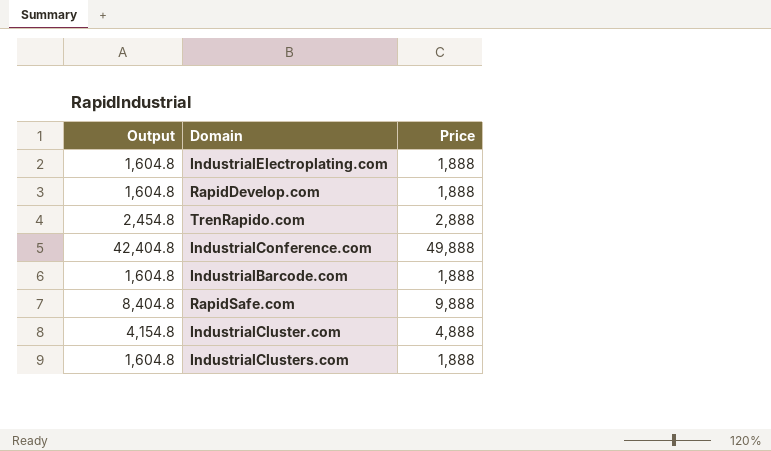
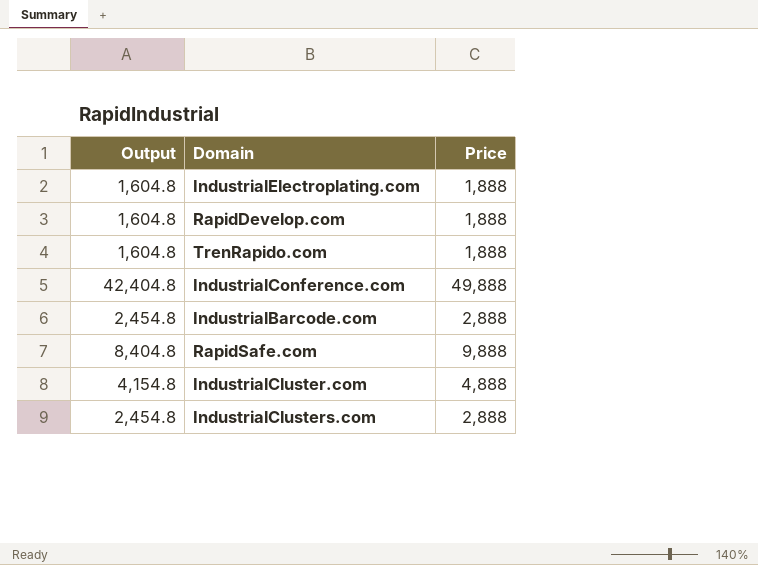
TrenRapido.com | Output: 2,454.8 -> 1,604.8
TrenRapido.com | Price: 2,888 -> 1,888
IndustrialBarcode.com | Output: 1,604.8 -> 2,454.8
IndustrialBarcode.com | Price: 1,888 -> 2,888
IndustrialClusters.com | Output: 1,604.8 -> 2,454.8
IndustrialClusters.com | Price: 1,888 -> 2,888

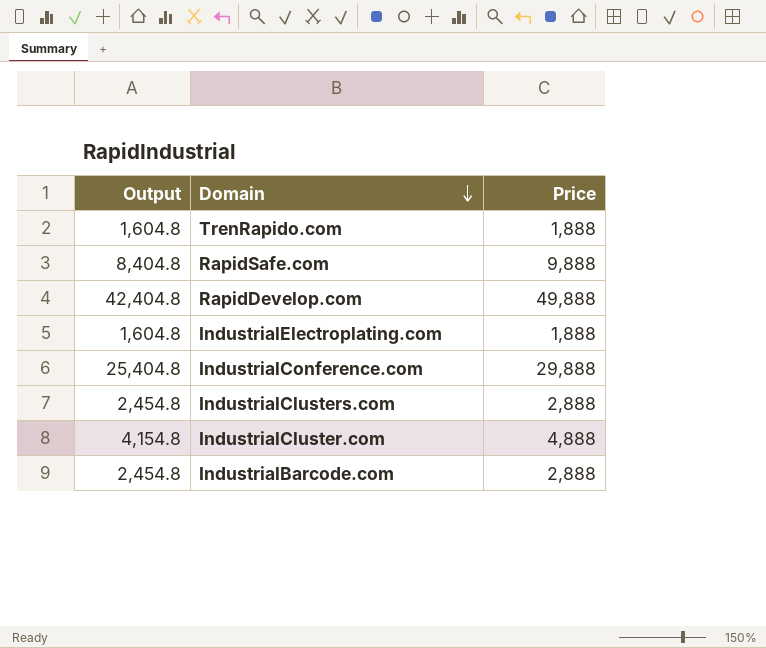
row order: none -> Domain descending
RapidDevelop.com | Output: 1,604.8 -> 42,404.8
RapidDevelop.com | Price: 1,888 -> 49,888
IndustrialConference.com | Output: 42,404.8 -> 25,404.8
IndustrialConference.com | Price: 49,888 -> 29,888

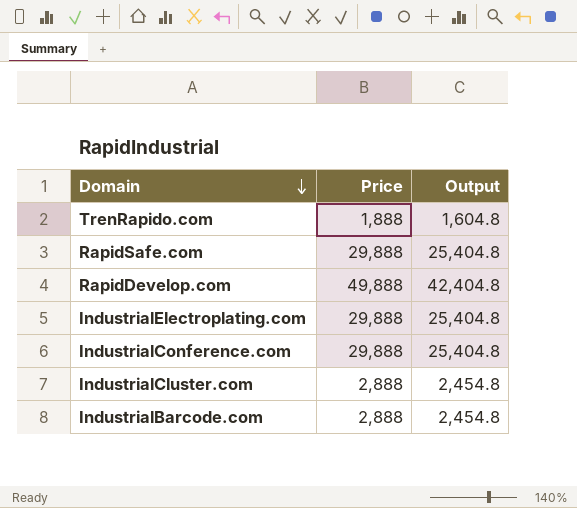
column Output | position: 1 -> 3
row IndustrialClusters.com: 2,454.8 | 2,888 -> none
RapidSafe.com | Price: 9,888 -> 29,888
RapidSafe.com | Output: 8,404.8 -> 25,404.8
IndustrialElectroplating.com | Price: 1,888 -> 29,888
IndustrialElectroplating.com | Output: 1,604.8 -> 25,404.8
IndustrialCluster.com | Price: 4,888 -> 2,888
IndustrialCluster.com | Output: 4,154.8 -> 2,454.8

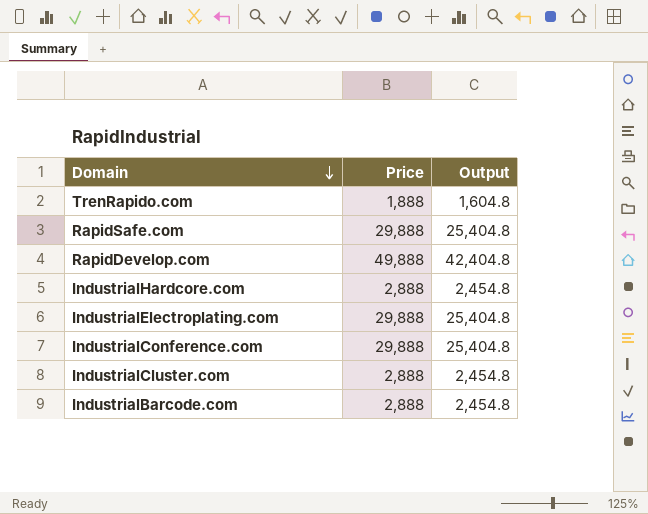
row IndustrialHardcore.com: none -> 2,888 | 2,454.8

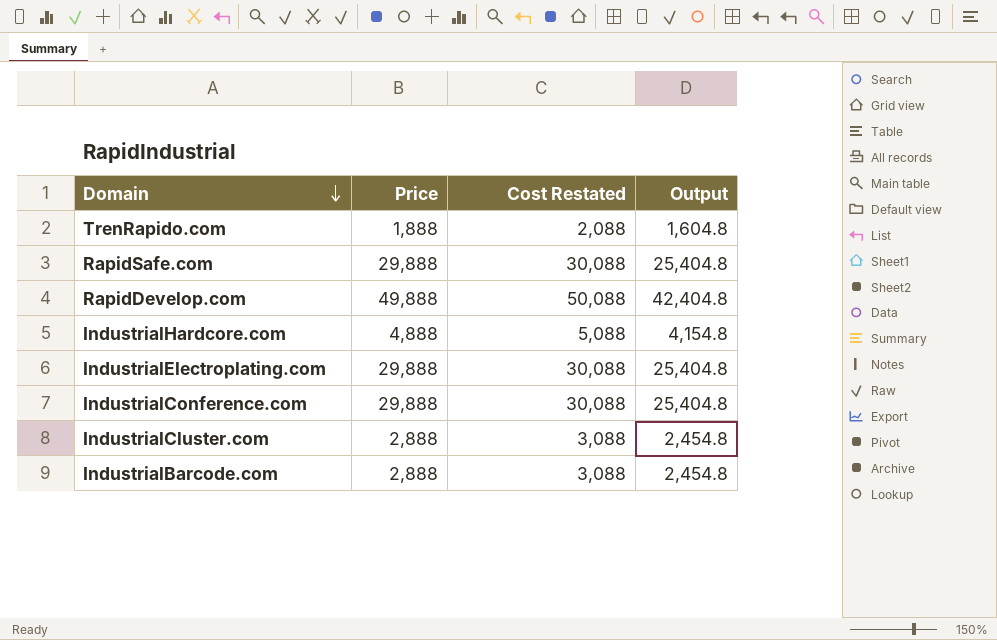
column Cost Restated | formula: none -> [Price] + 200
IndustrialHardcore.com | Price: 2,888 -> 4,888
IndustrialHardcore.com | Output: 2,454.8 -> 4,154.8

